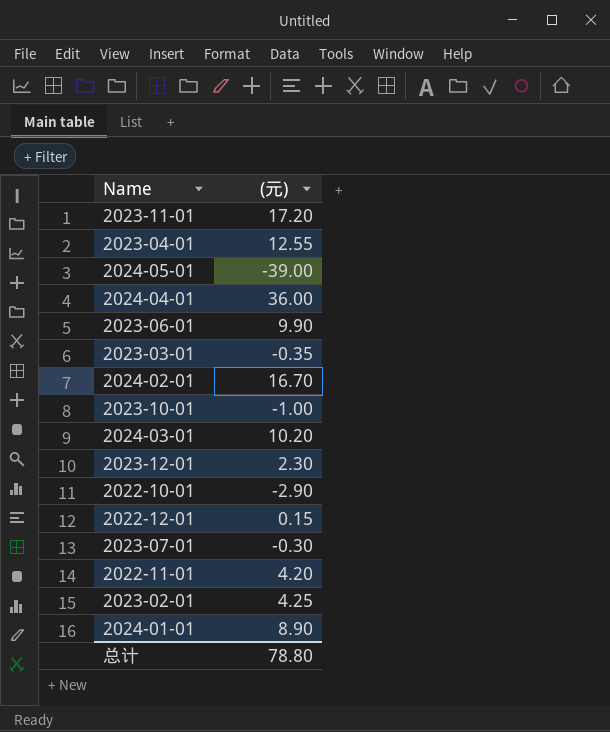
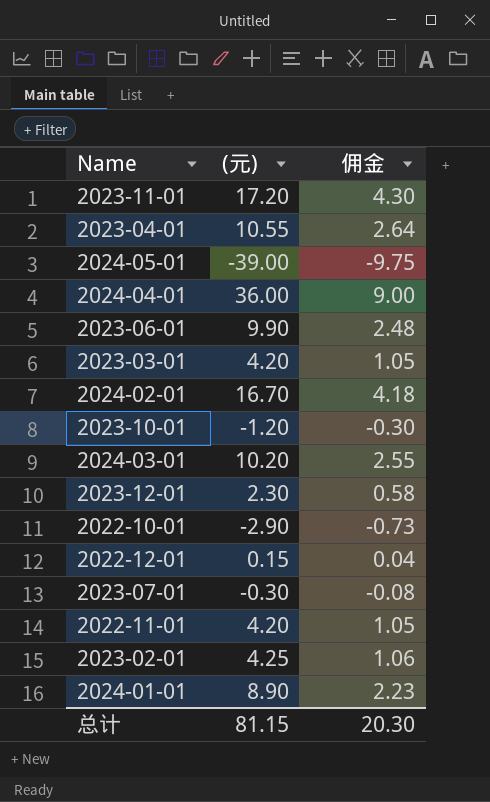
column 佣金 | formula: none -> [(元)] * 0.25
2023-04-01 | (元): 12.55 -> 10.55
2023-03-01 | (元): -0.35 -> 4.20
2023-10-01 | (元): -1.00 -> -1.20
总计 | (元): 78.80 -> 81.15

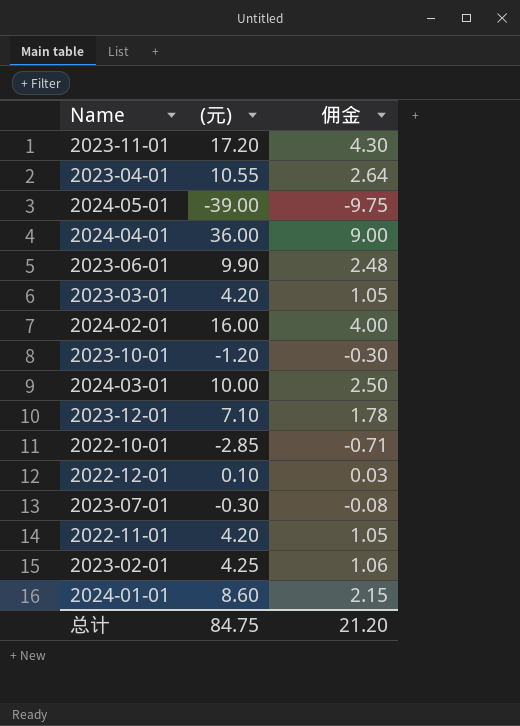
2024-02-01 | (元): 16.70 -> 16.00
2024-02-01 | 佣金: 4.18 -> 4.00
2024-03-01 | (元): 10.20 -> 10.00
2024-03-01 | 佣金: 2.55 -> 2.50
2023-12-01 | (元): 2.30 -> 7.10
2023-12-01 | 佣金: 0.58 -> 1.78
2022-10-01 | (元): -2.90 -> -2.85
2022-10-01 | 佣金: -0.73 -> -0.71
2022-12-01 | (元): 0.15 -> 0.10
2022-12-01 | 佣金: 0.04 -> 0.03
2024-01-01 | (元): 8.90 -> 8.60
2024-01-01 | 佣金: 2.23 -> 2.15
总计 | (元): 81.15 -> 84.75
总计 | 佣金: 20.30 -> 21.20

